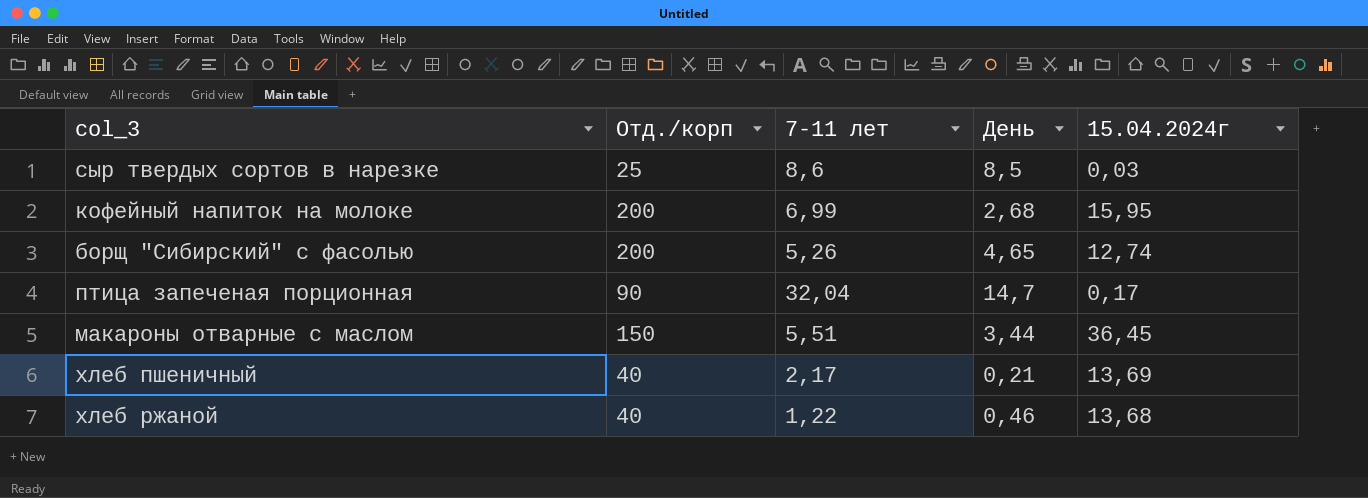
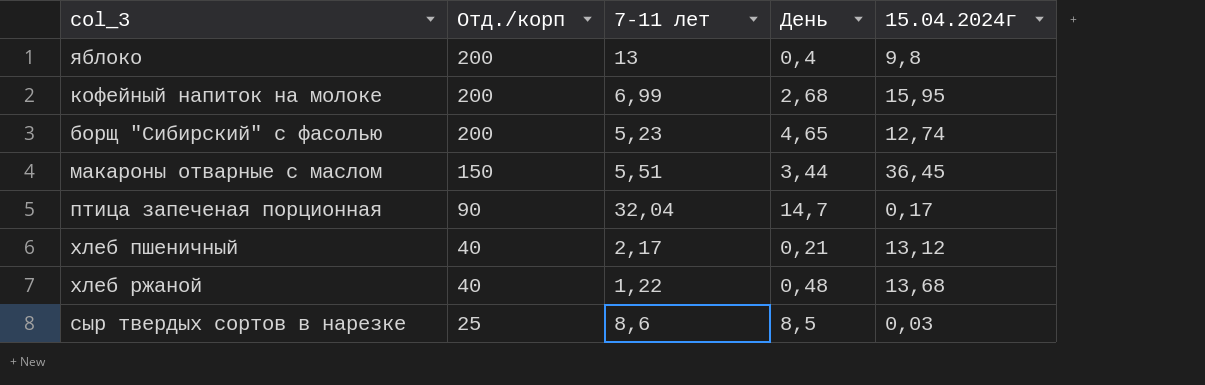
row order: none -> Отд./корп descending
row яблоко: none -> 200 | 13 | 0,4 | 9,8
борщ "Сибирский" с фасолью | 7-11 лет: 5,26 -> 5,23
хлеб пшеничный | 15.04.2024г: 13,69 -> 13,12
хлеб ржаной | День: 0,46 -> 0,48

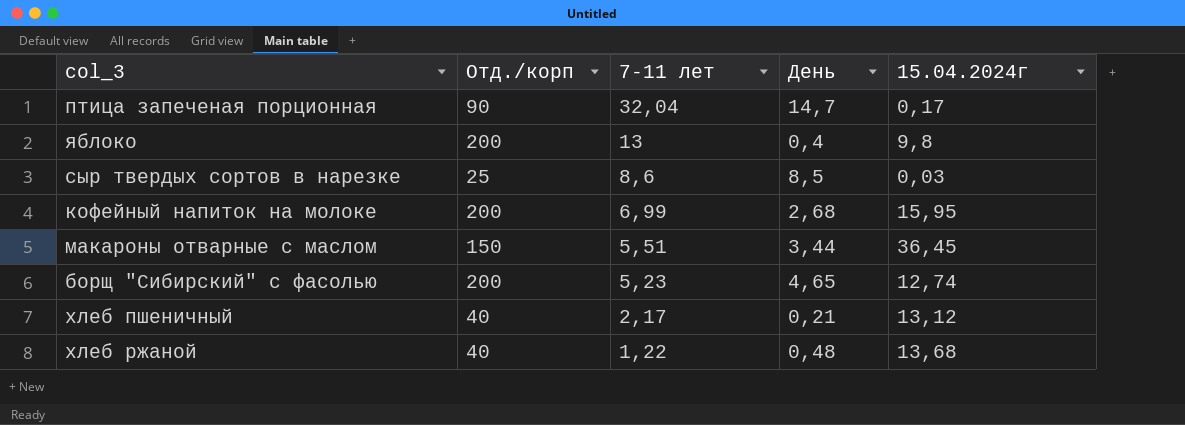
row order: Отд./корп descending -> 7-11 лет descending

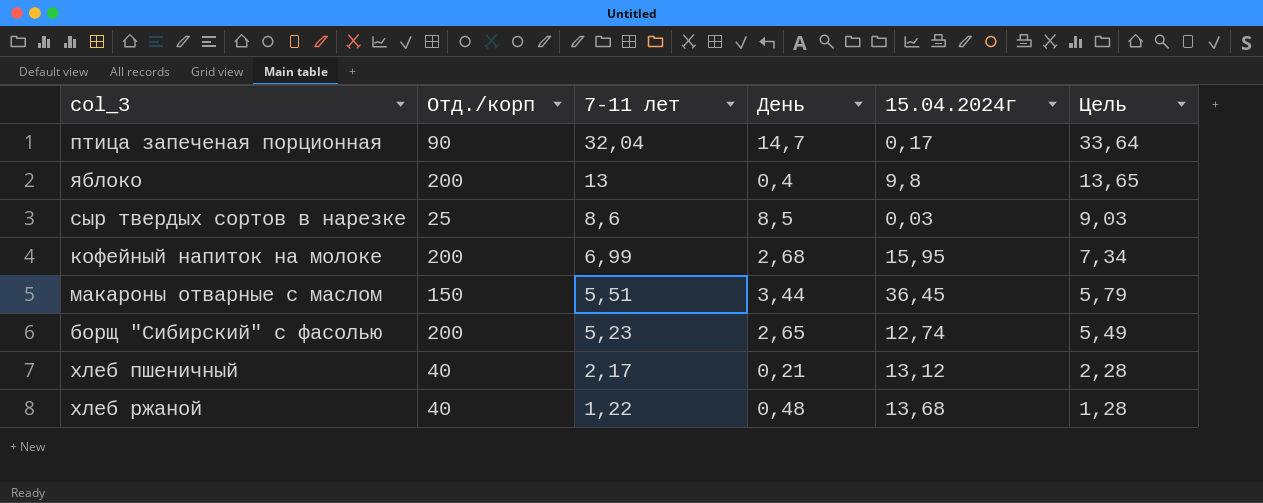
column Цель | formula: none -> [7-11 лет] * 1,05
борщ "Сибирский" с фасолью | День: 4,65 -> 2,65

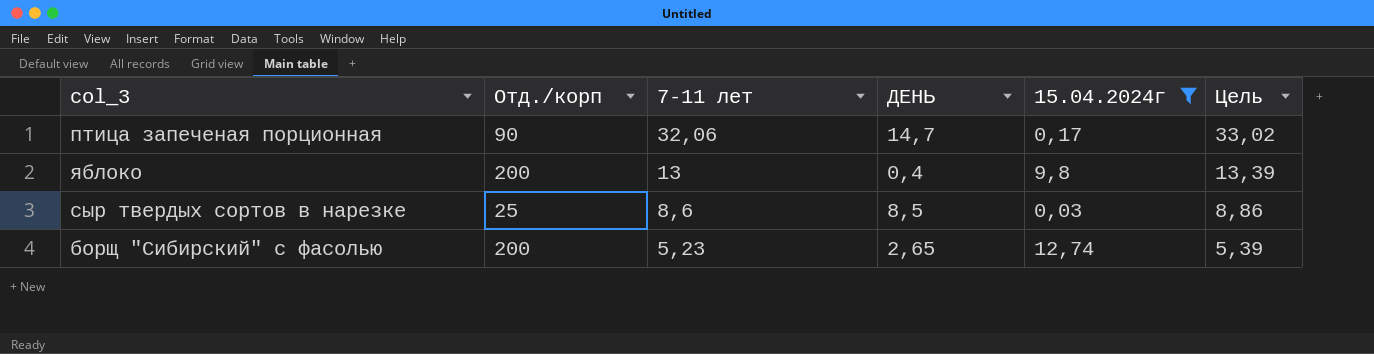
filter: none -> 15.04.2024г <= 12,74
column name: День -> ДЕНЬ
column Цель | formula: [7-11 лет] * 1,05 -> [7-11 лет] * 1,03
птица запеченая порционная | 7-11 лет: 32,04 -> 32,06

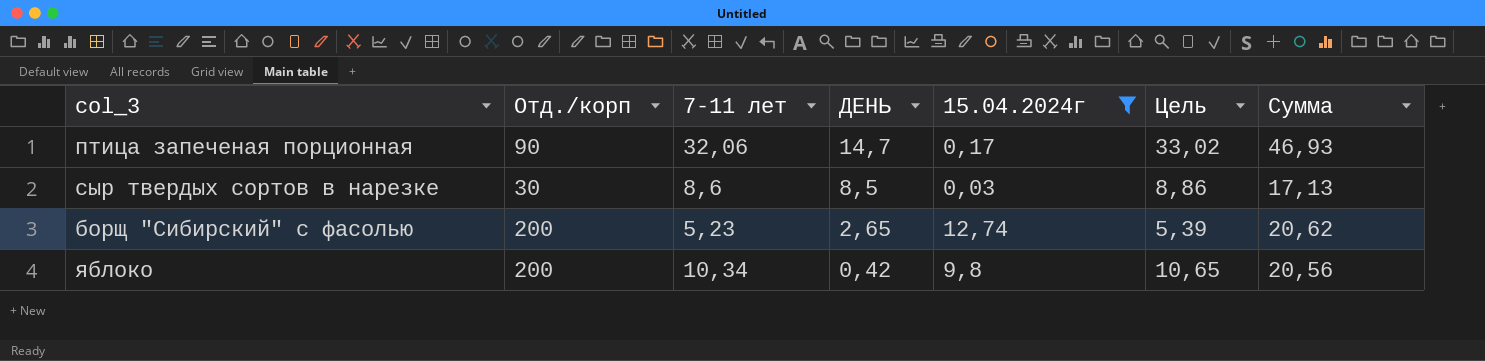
row order: 7-11 лет descending -> ДЕНЬ descending
column Сумма | formula: none -> [7-11 лет] + [ДЕНЬ] + [15.04.2024г]
сыр твердых сортов в нарезке | Отд./корп: 25 -> 30
яблоко | 7-11 лет: 13 -> 10,34
яблоко | ДЕНЬ: 0,4 -> 0,42
яблоко | Цель: 13,39 -> 10,65

